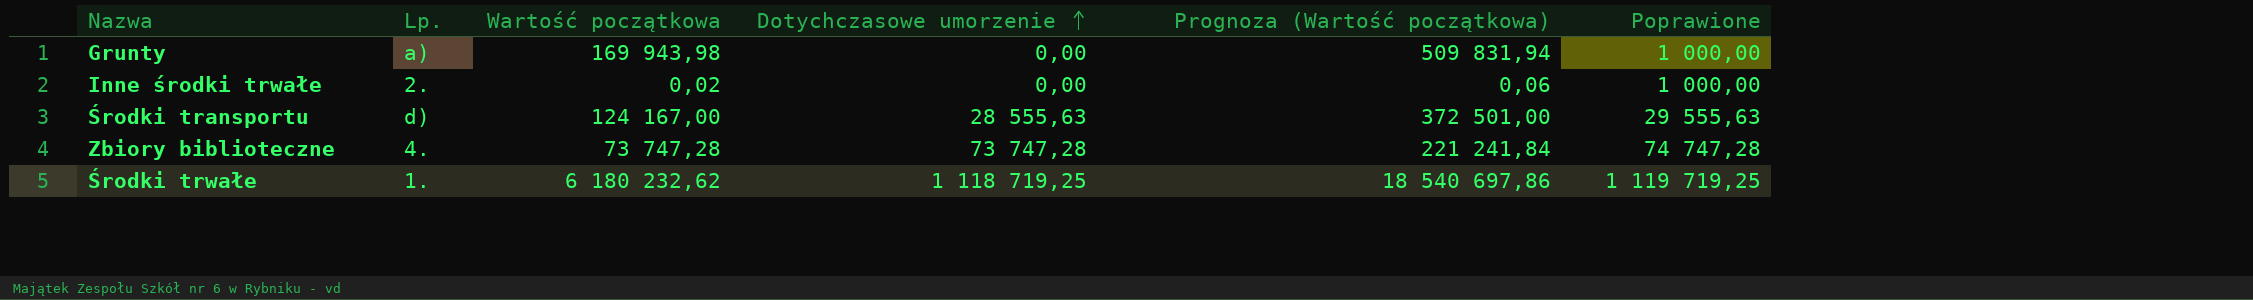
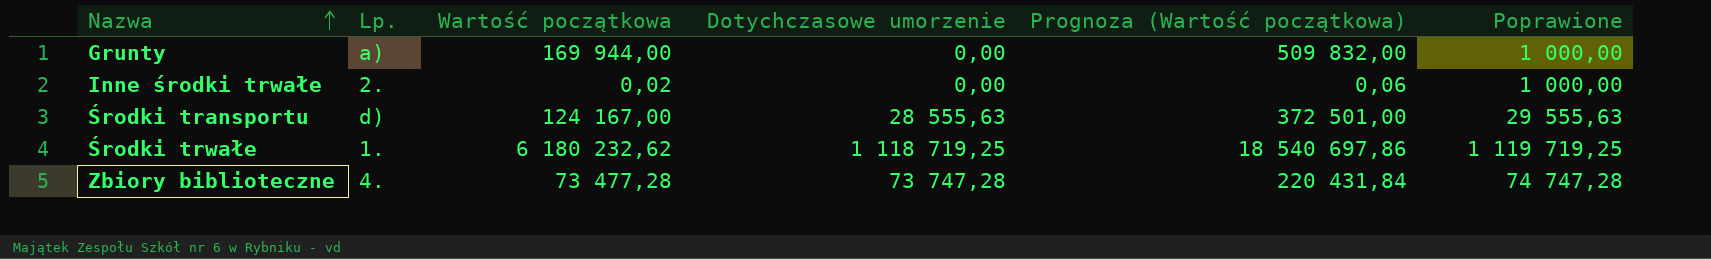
row order: Dotychczasowe umorzenie ascending -> Nazwa ascending
Grunty | Wartość początkowa: 169 943,98 -> 169 944,00
Grunty | Prognoza (Wartość początkowa): 509 831,94 -> 509 832,00
Zbiory biblioteczne | Wartość początkowa: 73 747,28 -> 73 477,28
Zbiory biblioteczne | Prognoza (Wartość początkowa): 221 241,84 -> 220 431,84

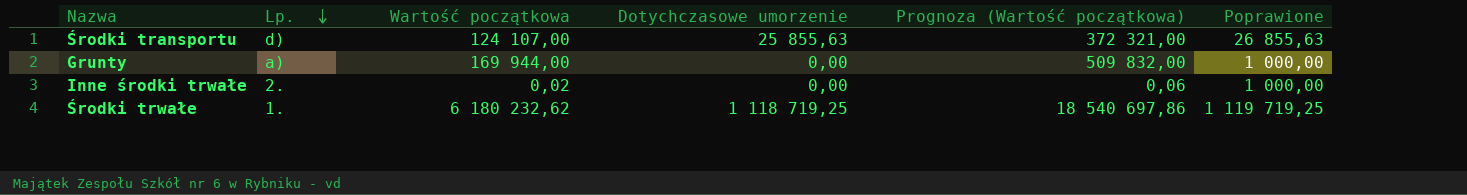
row order: Nazwa ascending -> Lp. descending
row Zbiory biblioteczne: 4. | 73 477,28 | 73 747,28 | 220 431,84 | 74 747,28 -> none
Środki transportu | Wartość początkowa: 124 167,00 -> 124 107,00
Środki transportu | Dotychczasowe umorzenie: 28 555,63 -> 25 855,63
Środki transportu | Prognoza (Wartość początkowa): 372 501,00 -> 372 321,00
Środki transportu | Poprawione: 29 555,63 -> 26 855,63

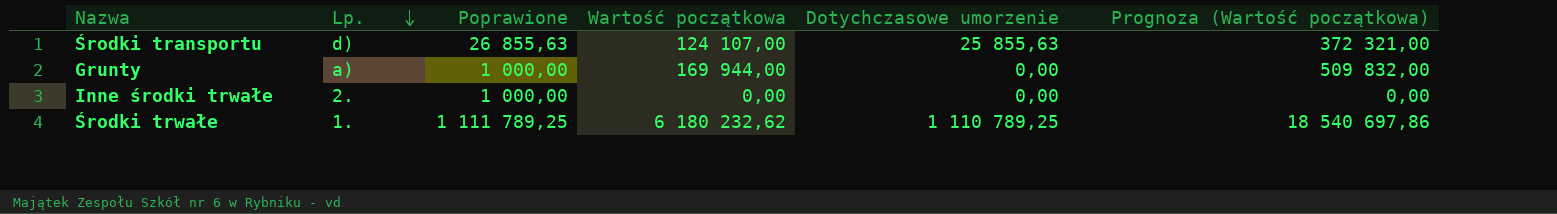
column Poprawione | position: 6 -> 3
Inne środki trwałe | Wartość początkowa: 0,02 -> 0,00
Inne środki trwałe | Prognoza (Wartość początkowa): 0,06 -> 0,00
Środki trwałe | Poprawione: 1 119 719,25 -> 1 111 789,25
Środki trwałe | Dotychczasowe umorzenie: 1 118 719,25 -> 1 110 789,25

